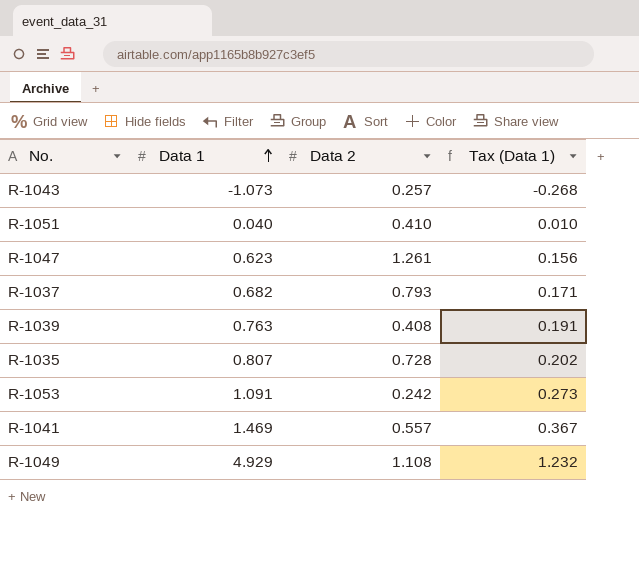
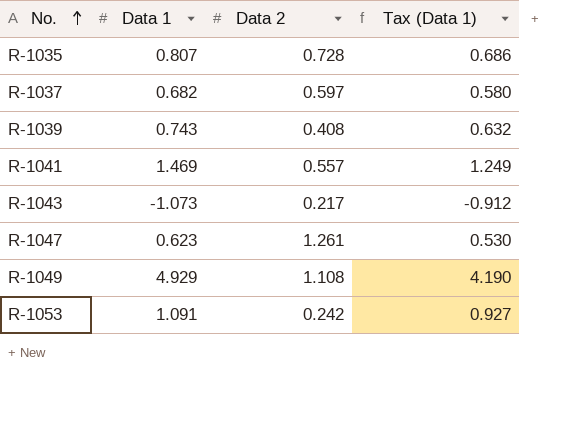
row order: Data 1 ascending -> No. ascending
column Tax (Data 1) | formula: [Data 1] * 0.25 -> [Data 1] * 0.85
row R-1051: 0.040 | 0.410 | 0.010 -> none
R-1037 | Data 2: 0.793 -> 0.597
R-1039 | Data 1: 0.763 -> 0.743
R-1043 | Data 2: 0.257 -> 0.217

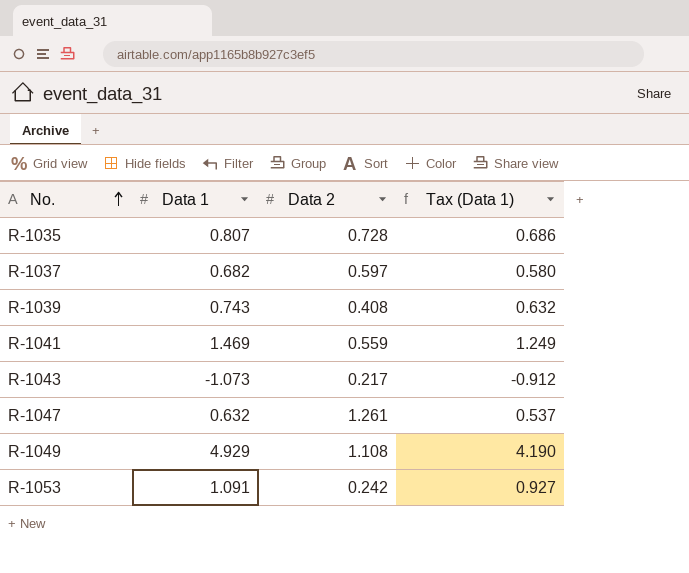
R-1041 | Data 2: 0.557 -> 0.559
R-1047 | Data 1: 0.623 -> 0.632
R-1047 | Tax (Data 1): 0.530 -> 0.537

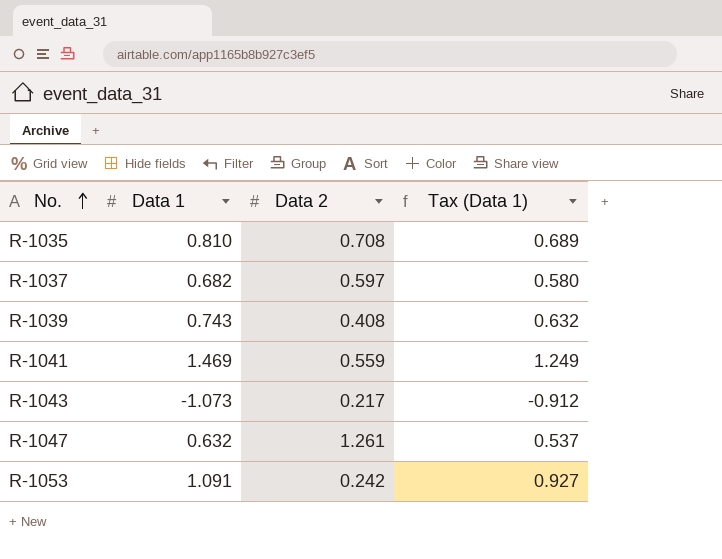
row R-1049: 4.929 | 1.108 | 4.190 -> none
R-1035 | Data 1: 0.807 -> 0.810
R-1035 | Data 2: 0.728 -> 0.708
R-1035 | Tax (Data 1): 0.686 -> 0.689

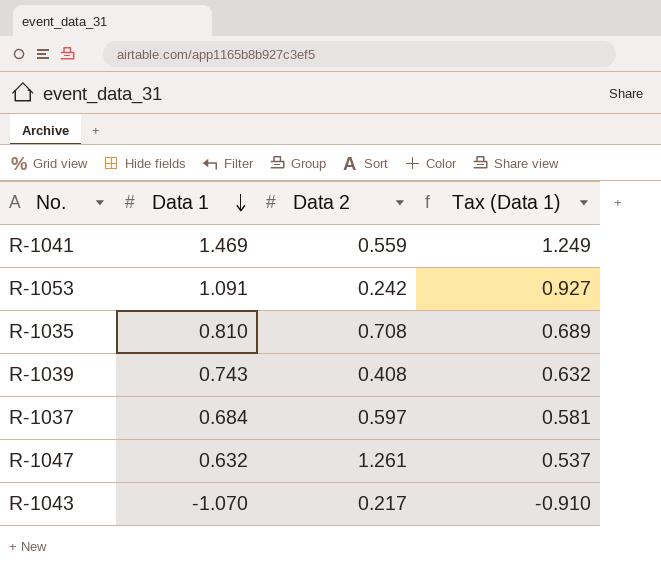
row order: No. ascending -> Data 1 descending
R-1037 | Data 1: 0.682 -> 0.684
R-1037 | Tax (Data 1): 0.580 -> 0.581
R-1043 | Data 1: -1.073 -> -1.070
R-1043 | Tax (Data 1): -0.912 -> -0.910

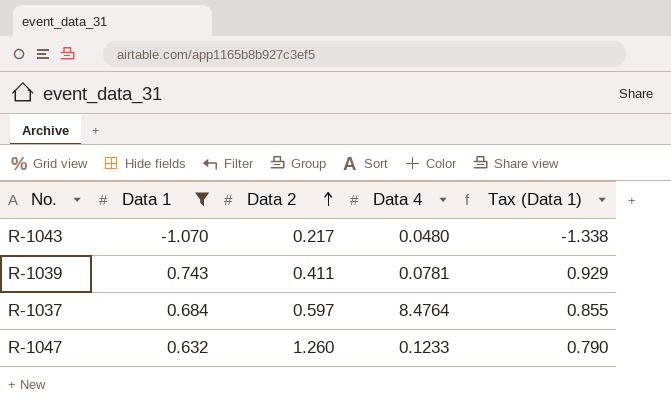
filter: none -> Data 1 <= 0.743
row order: Data 1 descending -> Data 2 ascending
column Data 4 | position: none -> 4
column Tax (Data 1) | formula: [Data 1] * 0.85 -> [Data 1] * 1.25
R-1039 | Data 2: 0.408 -> 0.411
R-1047 | Data 2: 1.261 -> 1.260

